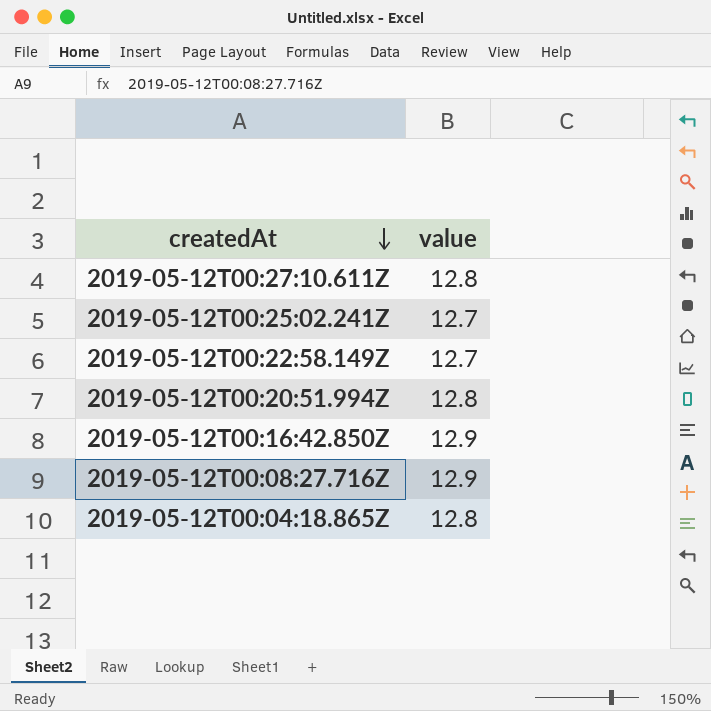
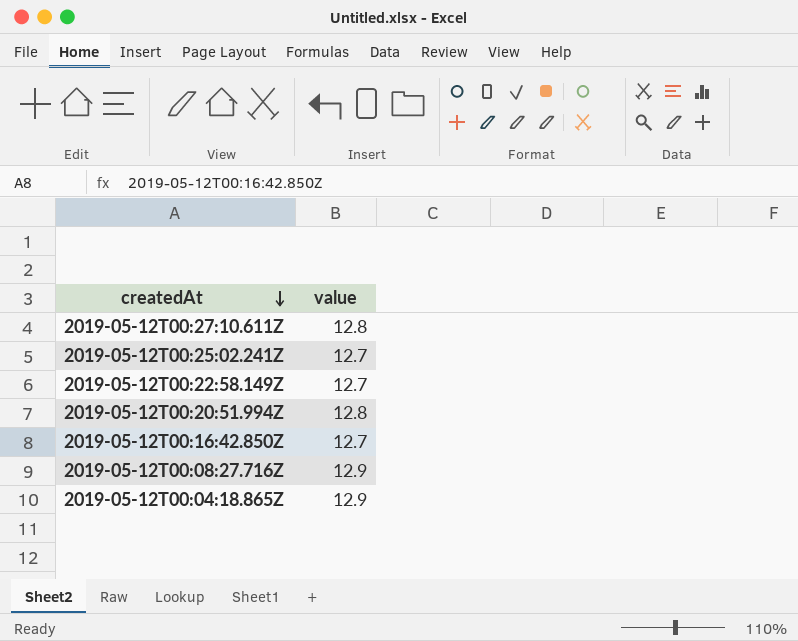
2019-05-12T00:16:42.850Z | value: 12.9 -> 12.7
2019-05-12T00:04:18.865Z | value: 12.8 -> 12.9

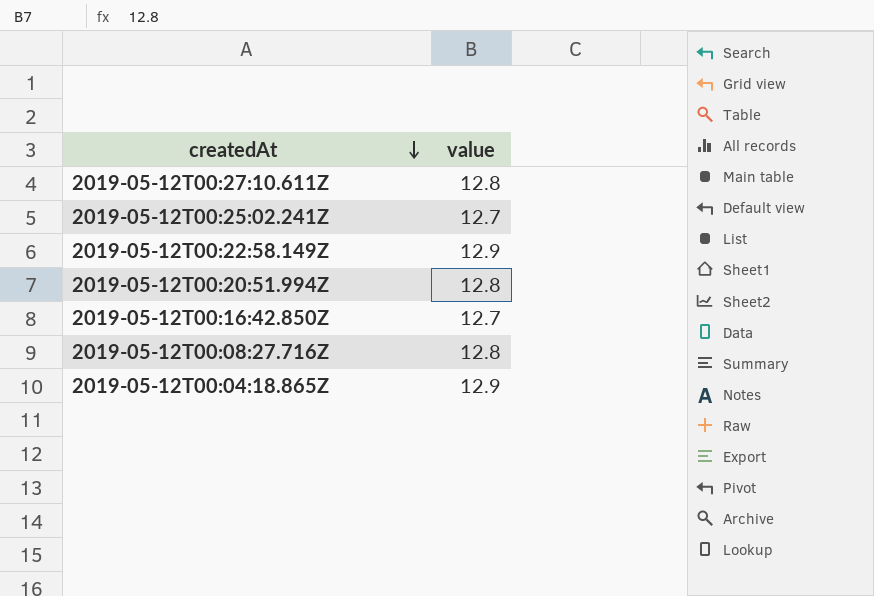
2019-05-12T00:22:58.149Z | value: 12.7 -> 12.9
2019-05-12T00:08:27.716Z | value: 12.9 -> 12.8

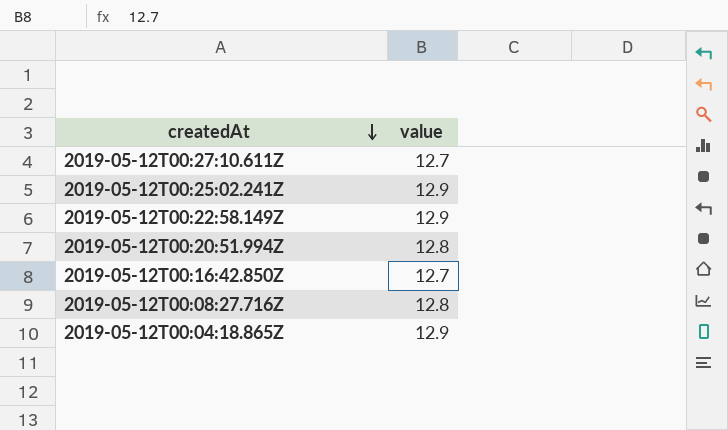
2019-05-12T00:27:10.611Z | value: 12.8 -> 12.7
2019-05-12T00:25:02.241Z | value: 12.7 -> 12.9

